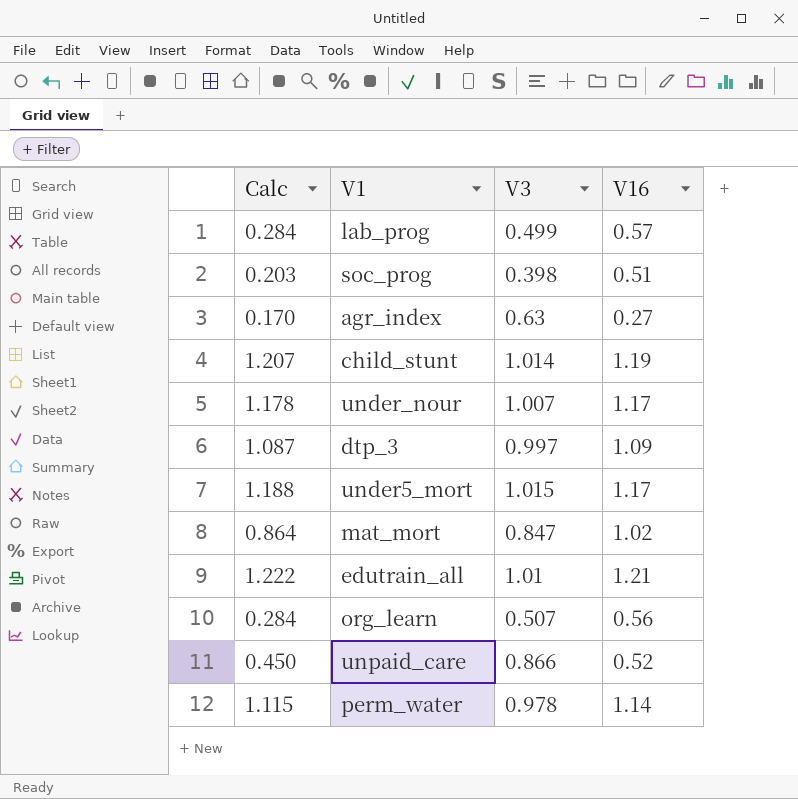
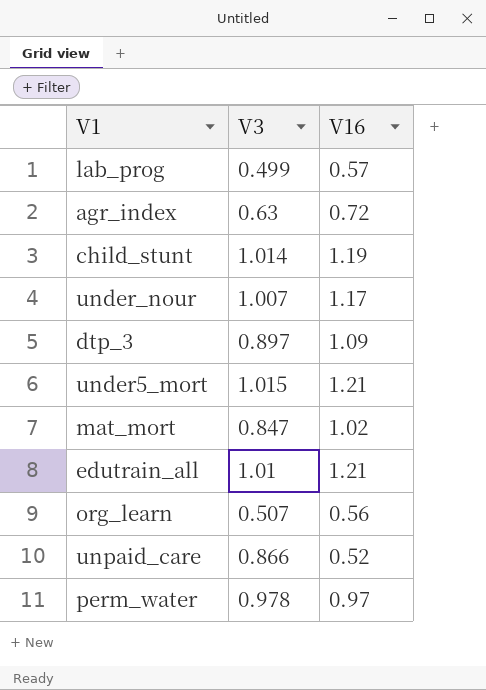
column Calc | formula: [V3] * [V16] -> none
row soc_prog: 0.203 | 0.398 | 0.51 -> none
agr_index | V16: 0.27 -> 0.72
dtp_3 | V3: 0.997 -> 0.897
under5_mort | V16: 1.17 -> 1.21
perm_water | V16: 1.14 -> 0.97

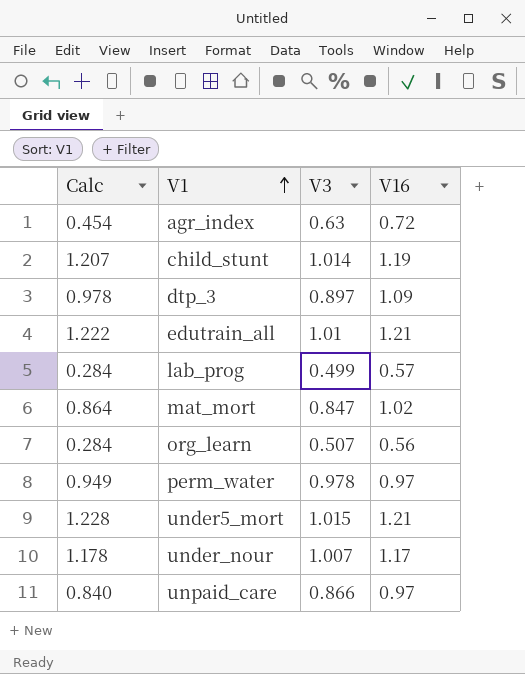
row order: none -> V1 ascending
column Calc | formula: none -> [V3] * [V16]
unpaid_care | V16: 0.52 -> 0.97

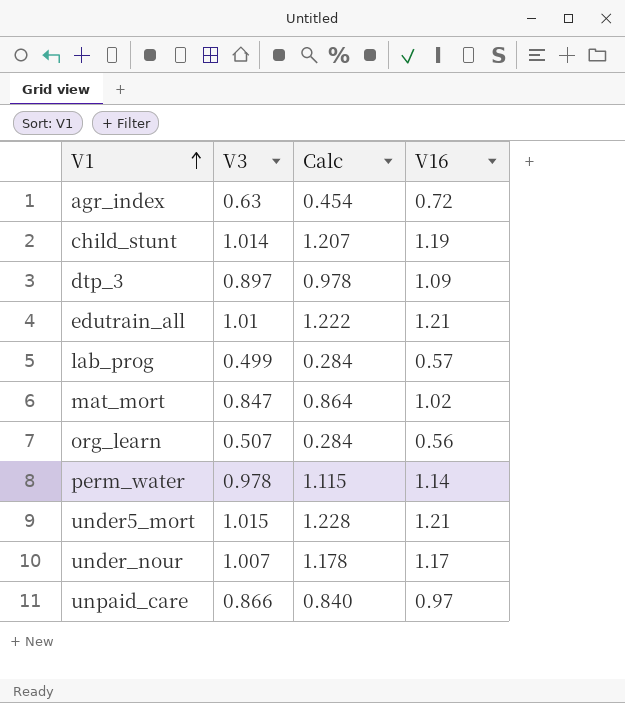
column Calc | position: 1 -> 3
perm_water | Calc: 0.949 -> 1.115
perm_water | V16: 0.97 -> 1.14

